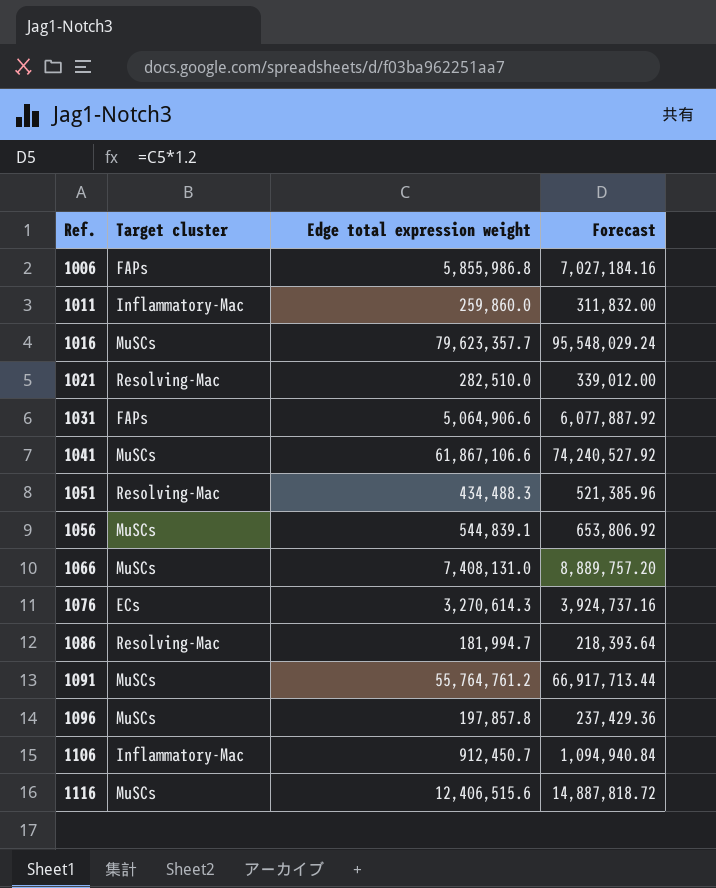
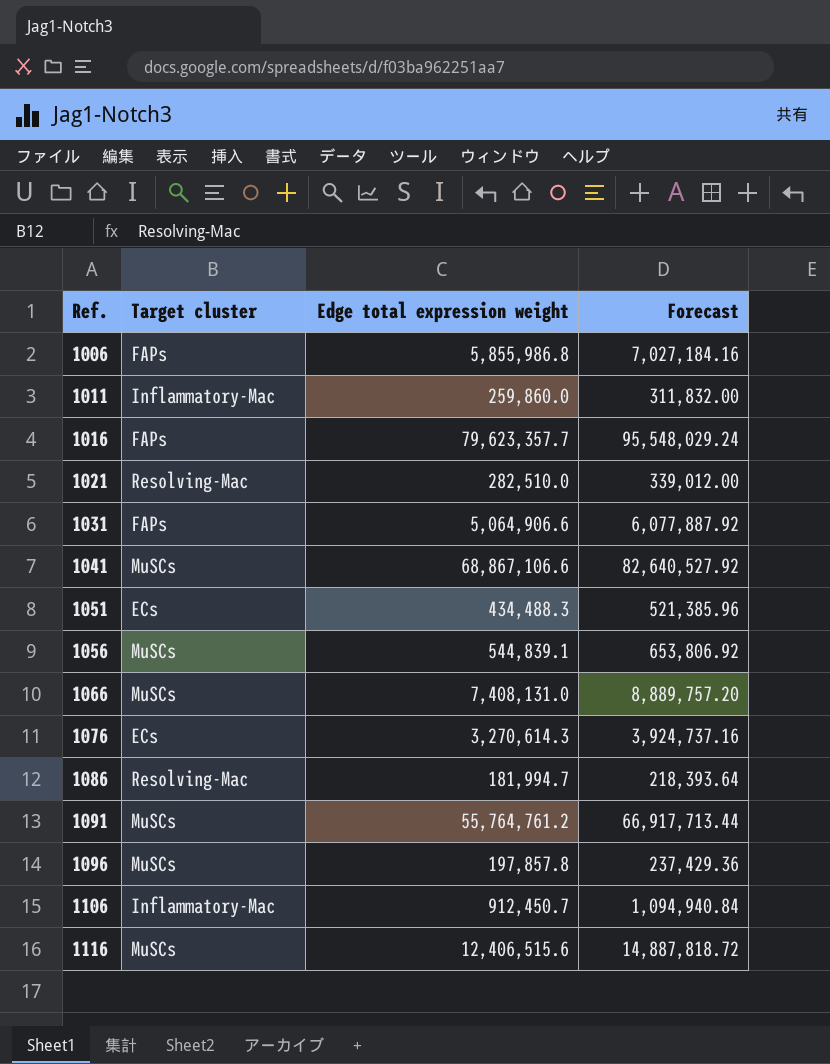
1016 | Target cluster: MuSCs -> FAPs
1041 | Edge total expression weight: 61,867,106.6 -> 68,867,106.6
1041 | Forecast: 74,240,527.92 -> 82,640,527.92
1051 | Target cluster: Resolving-Mac -> ECs

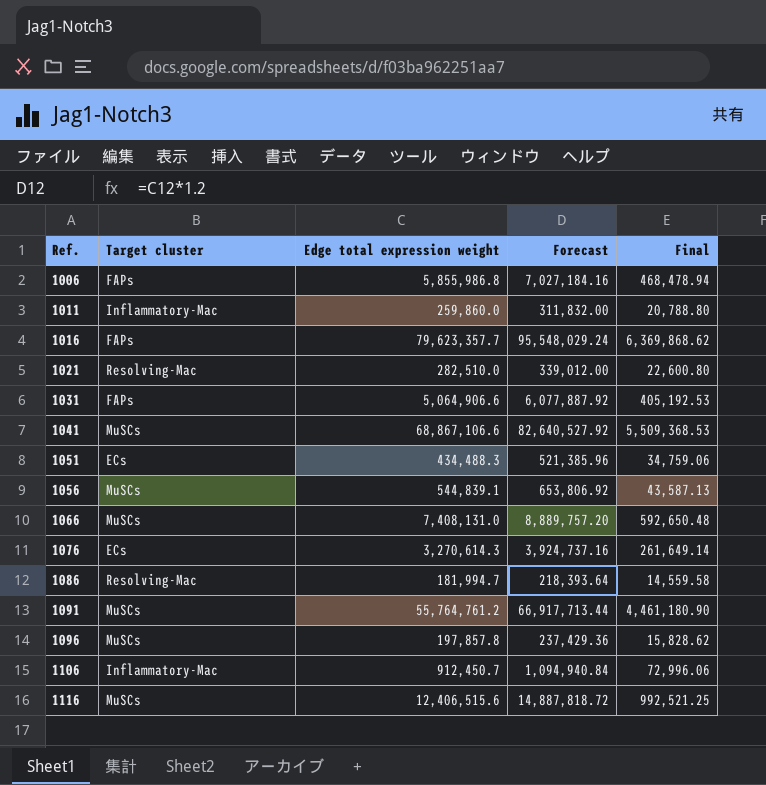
column Final | formula: none -> [Edge total expression weight] * 0.08

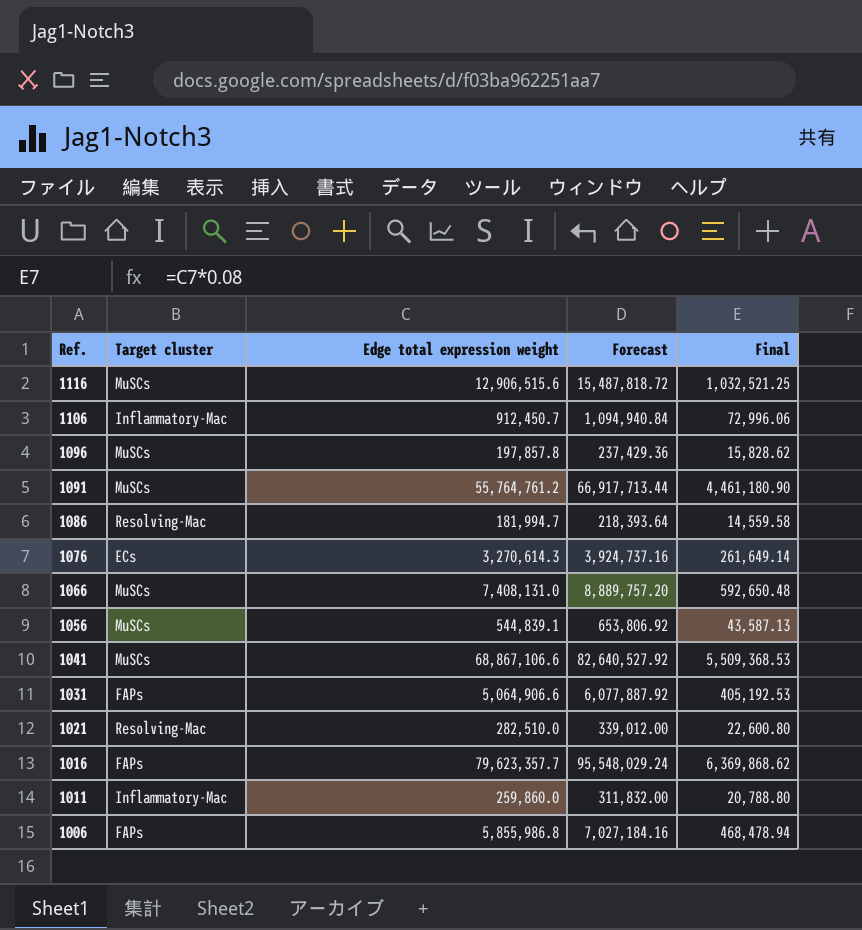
row order: Ref. ascending -> Ref. descending
row 1051: ECs | 434,488.3 | 521,385.96 | 34,759.06 -> none
1116 | Edge total expression weight: 12,406,515.6 -> 12,906,515.6
1116 | Forecast: 14,887,818.72 -> 15,487,818.72
1116 | Final: 992,521.25 -> 1,032,521.25

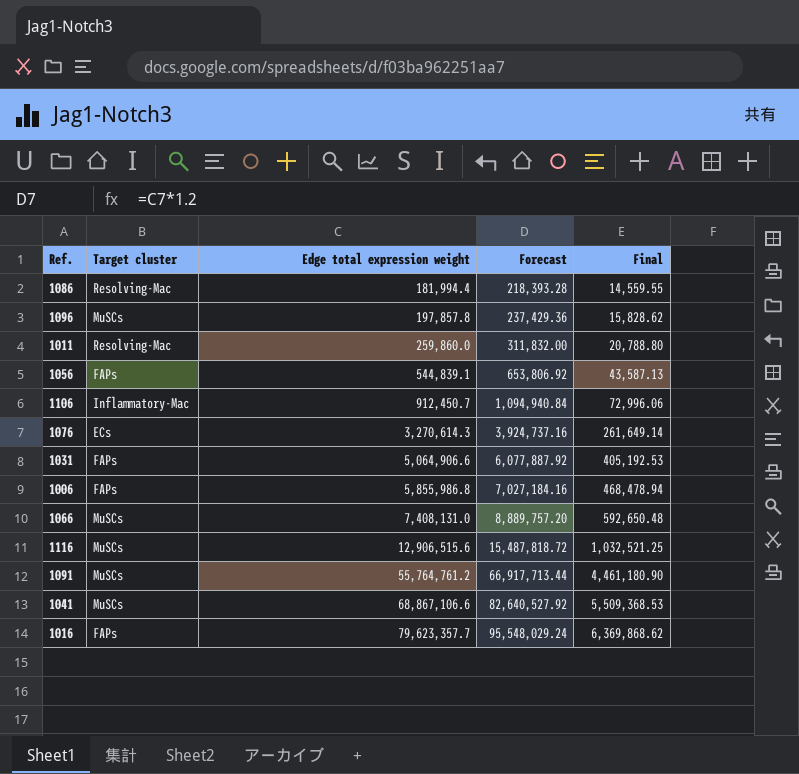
row order: Ref. descending -> Edge total expression weight ascending
row 1021: Resolving-Mac | 282,510.0 | 339,012.00 | 22,600.80 -> none
1086 | Edge total expression weight: 181,994.7 -> 181,994.4
1086 | Forecast: 218,393.64 -> 218,393.28
1086 | Final: 14,559.58 -> 14,559.55
1011 | Target cluster: Inflammatory-Mac -> Resolving-Mac
1056 | Target cluster: MuSCs -> FAPs

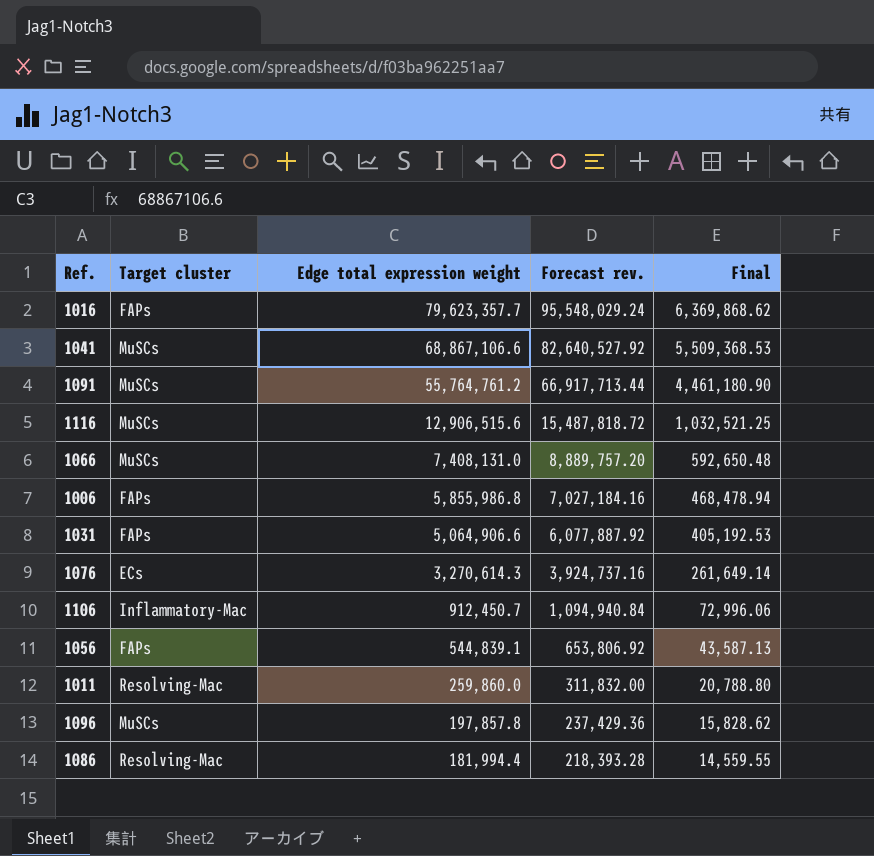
row order: Edge total expression weight ascending -> Edge total expression weight descending
column name: Forecast -> Forecast rev.

